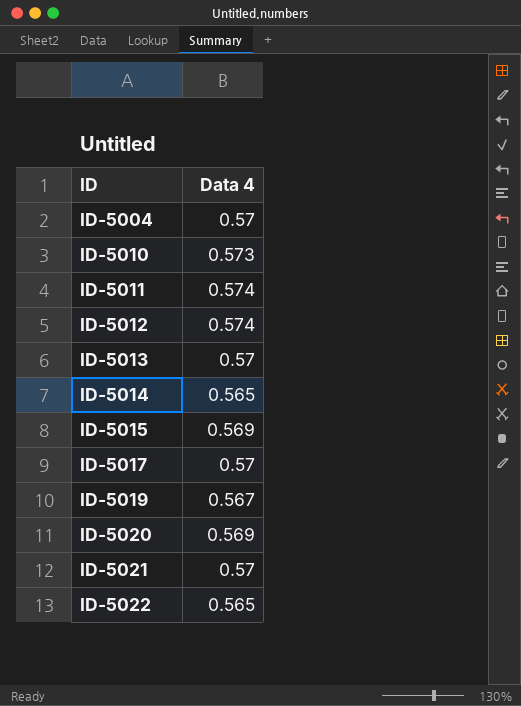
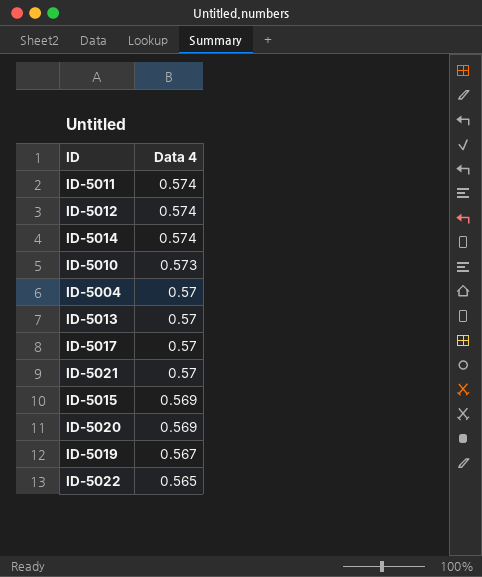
row order: ID ascending -> Data 4 descending
ID-5014 | Data 4: 0.565 -> 0.574

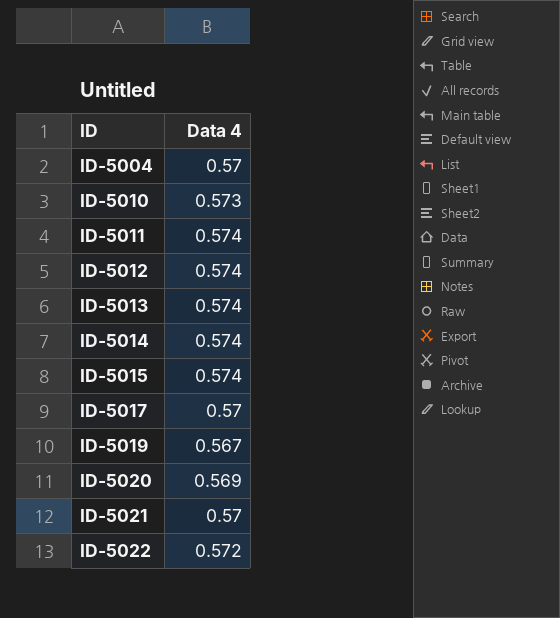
row order: Data 4 descending -> ID ascending
ID-5013 | Data 4: 0.57 -> 0.574
ID-5015 | Data 4: 0.569 -> 0.574
ID-5022 | Data 4: 0.565 -> 0.572

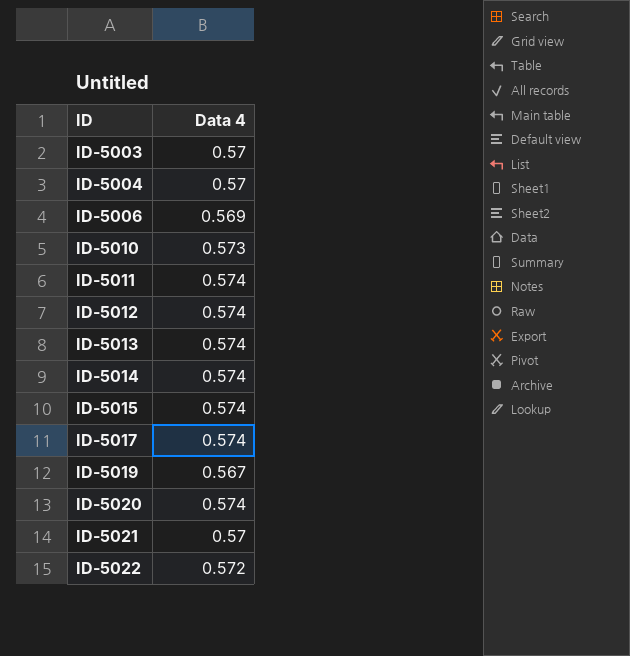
row ID-5003: none -> 0.57
row ID-5006: none -> 0.569
ID-5017 | Data 4: 0.57 -> 0.574
ID-5020 | Data 4: 0.569 -> 0.574

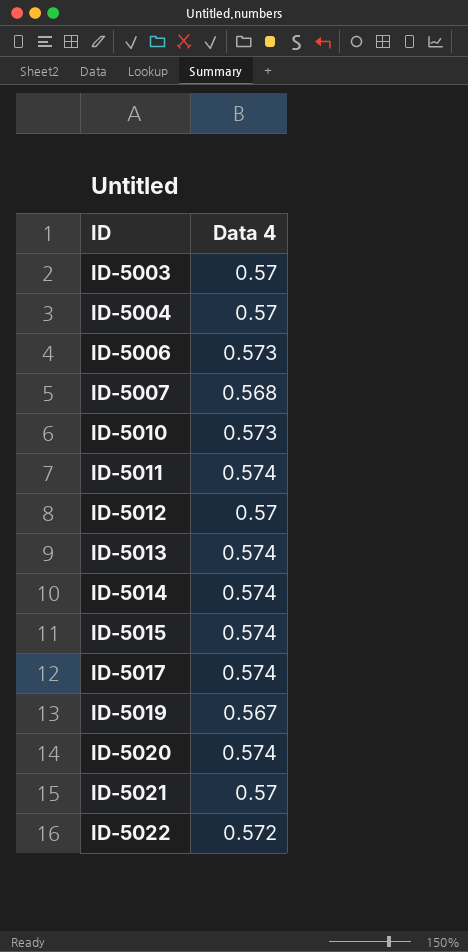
ID-5006 | Data 4: 0.569 -> 0.573
row ID-5007: none -> 0.568
ID-5012 | Data 4: 0.574 -> 0.57

